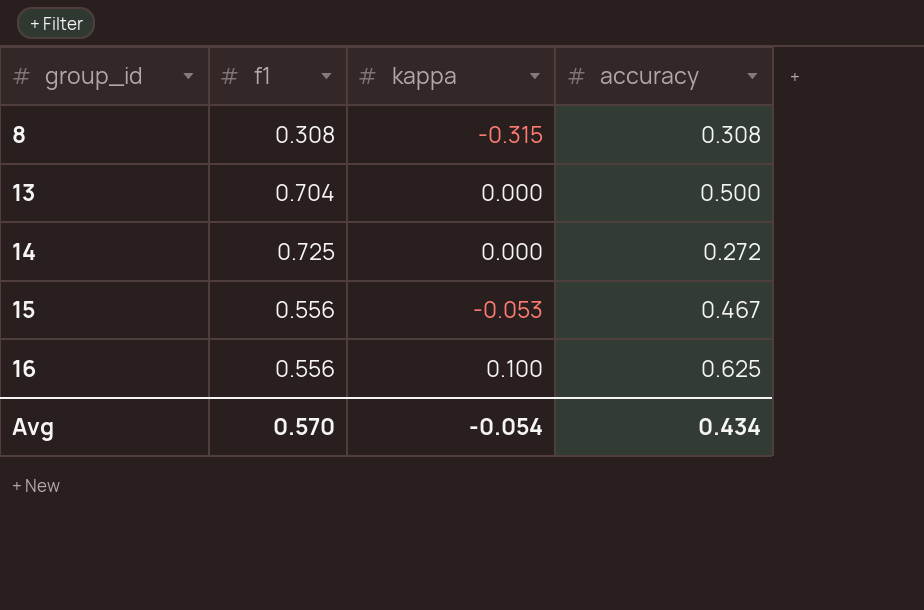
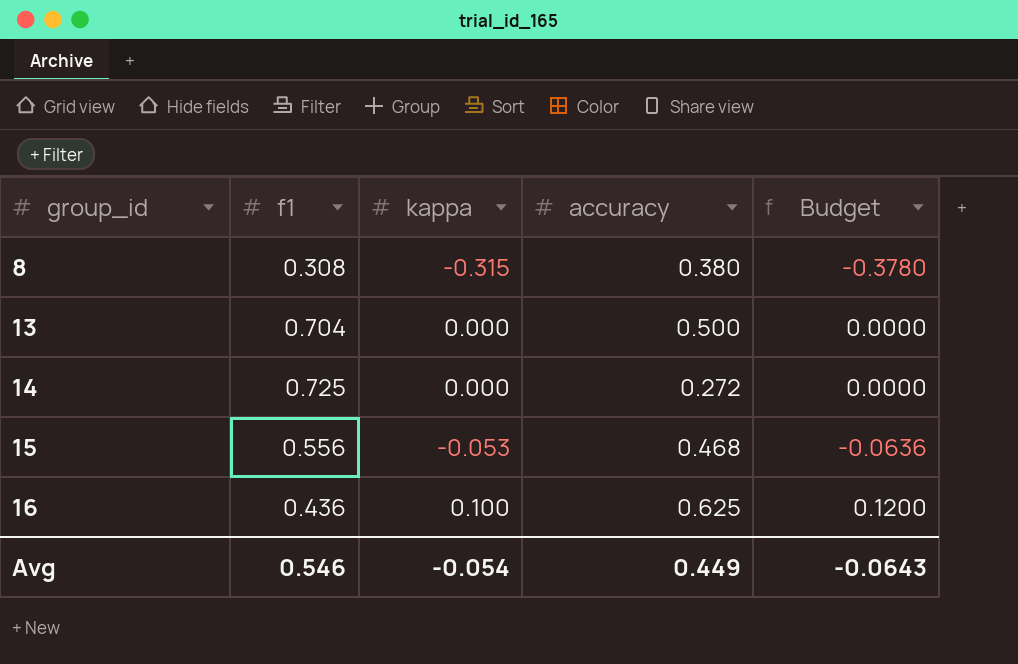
column Budget | formula: none -> [kappa] * 1.2
8 | accuracy: 0.308 -> 0.380
15 | accuracy: 0.467 -> 0.468
16 | f1: 0.556 -> 0.436
Avg | f1: 0.570 -> 0.546
Avg | accuracy: 0.434 -> 0.449

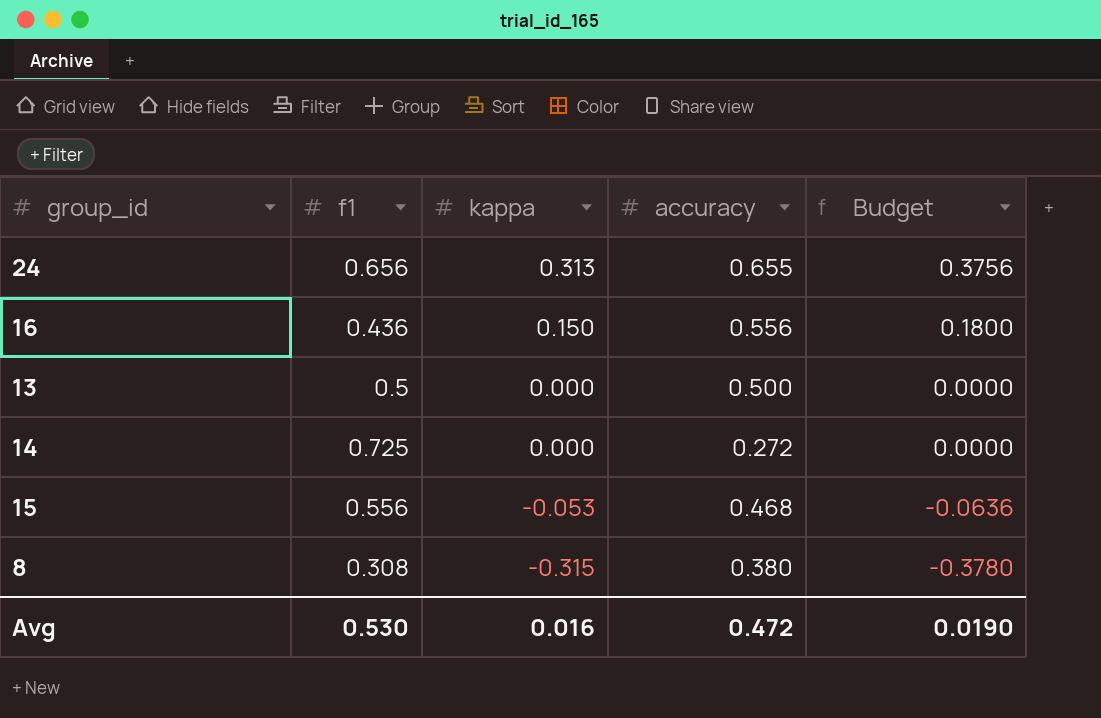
row order: group_id ascending -> kappa descending
row 24: none -> 0.656 | 0.313 | 0.655 | 0.3756
16 | kappa: 0.100 -> 0.150
16 | accuracy: 0.625 -> 0.556
16 | Budget: 0.1200 -> 0.1800
13 | f1: 0.704 -> 0.5
Avg | f1: 0.546 -> 0.530
Avg | kappa: -0.054 -> 0.016
Avg | accuracy: 0.449 -> 0.472
Avg | Budget: -0.0643 -> 0.0190

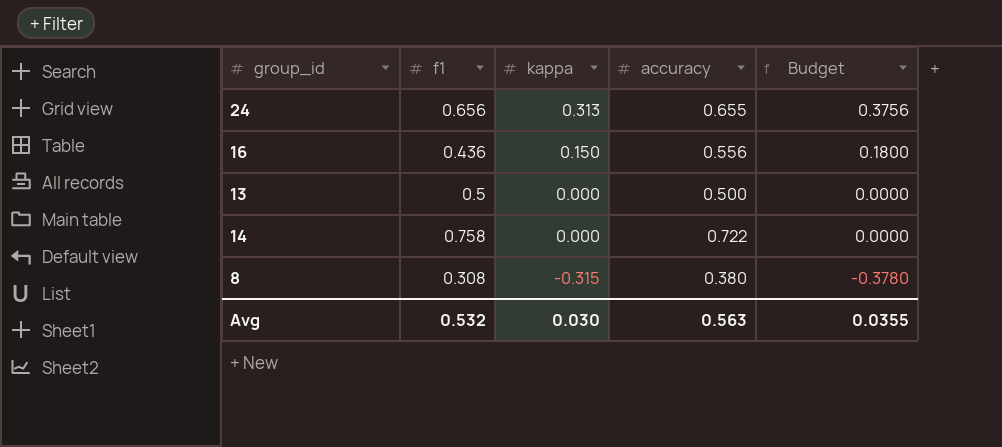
row 15: 0.556 | -0.053 | 0.468 | -0.0636 -> none
14 | f1: 0.725 -> 0.758
14 | accuracy: 0.272 -> 0.722
Avg | f1: 0.530 -> 0.532
Avg | kappa: 0.016 -> 0.030
Avg | accuracy: 0.472 -> 0.563
Avg | Budget: 0.0190 -> 0.0355

